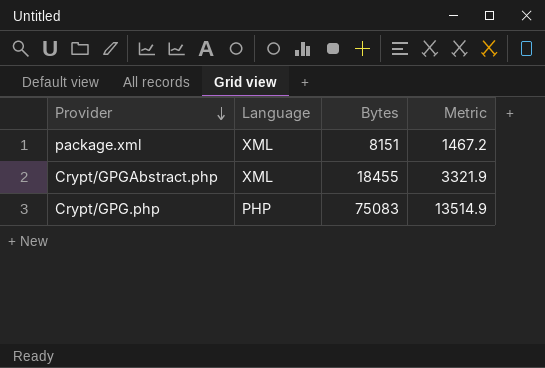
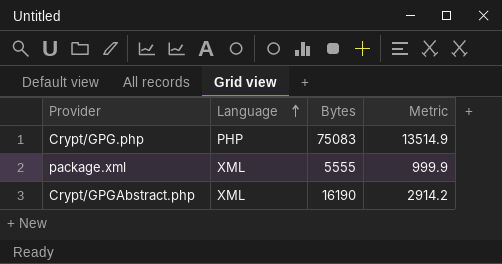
row order: Provider descending -> Language ascending
package.xml | Bytes: 8151 -> 5555
package.xml | Metric: 1467.2 -> 999.9
Crypt/GPGAbstract.php | Bytes: 18455 -> 16190
Crypt/GPGAbstract.php | Metric: 3321.9 -> 2914.2

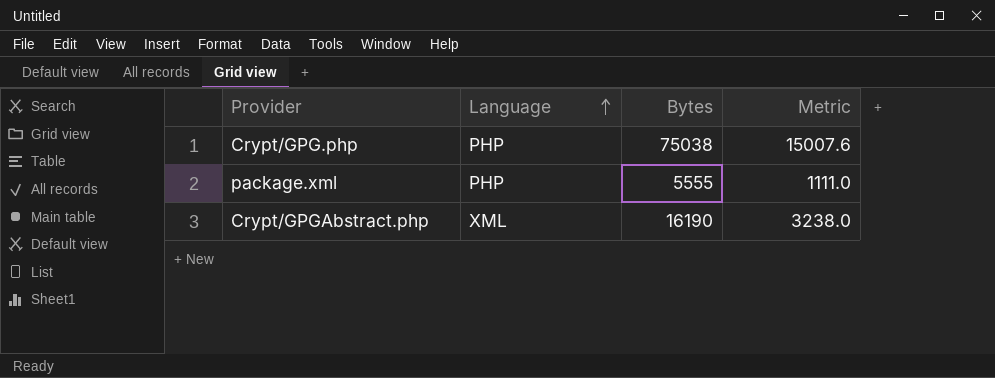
column Metric | formula: [Bytes] * 0.18 -> [Bytes] * 0.2
Crypt/GPG.php | Bytes: 75083 -> 75038
package.xml | Language: XML -> PHP

